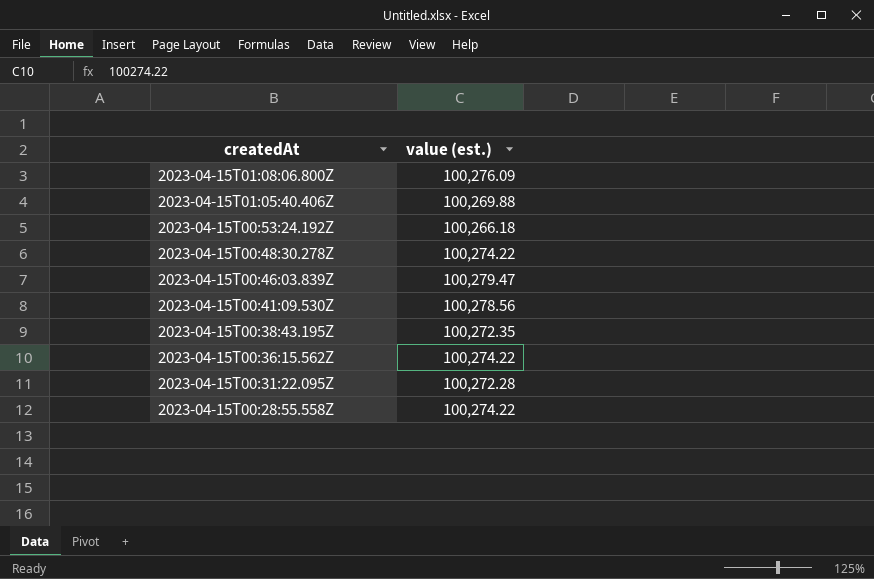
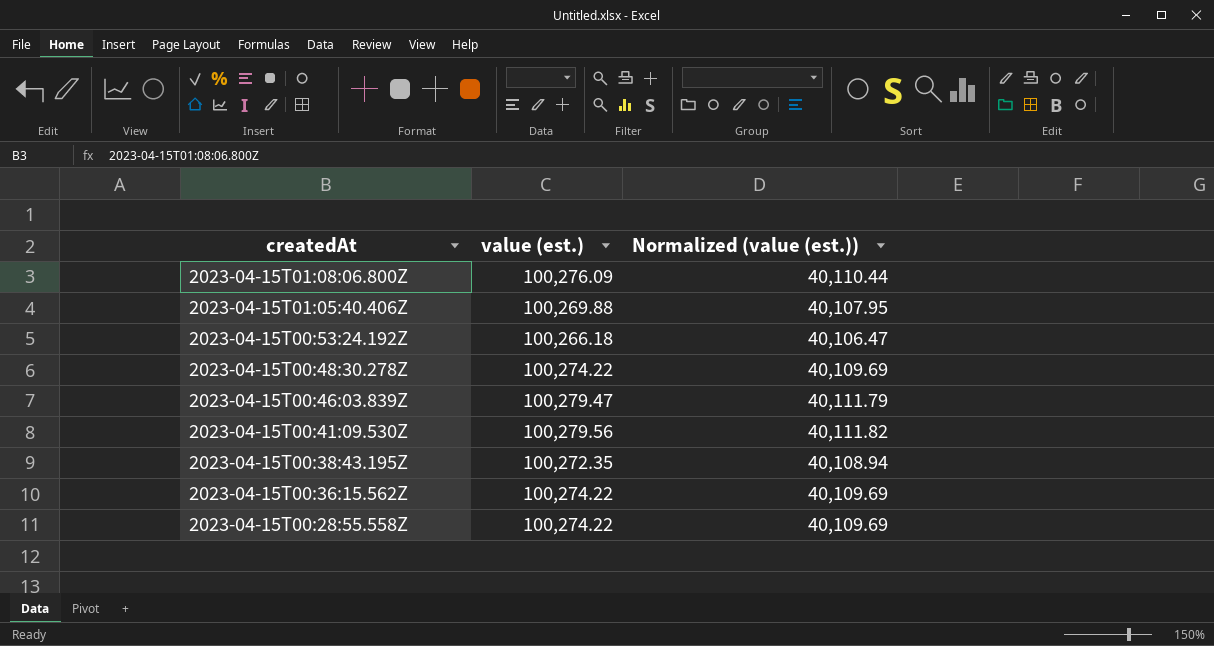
column Normalized (value (est.)) | formula: none -> [value (est.)] * 0.4
row 2023-04-15T00:31:22.095Z: 100,272.28 -> none
2023-04-15T00:41:09.530Z | value (est.): 100,278.56 -> 100,279.56

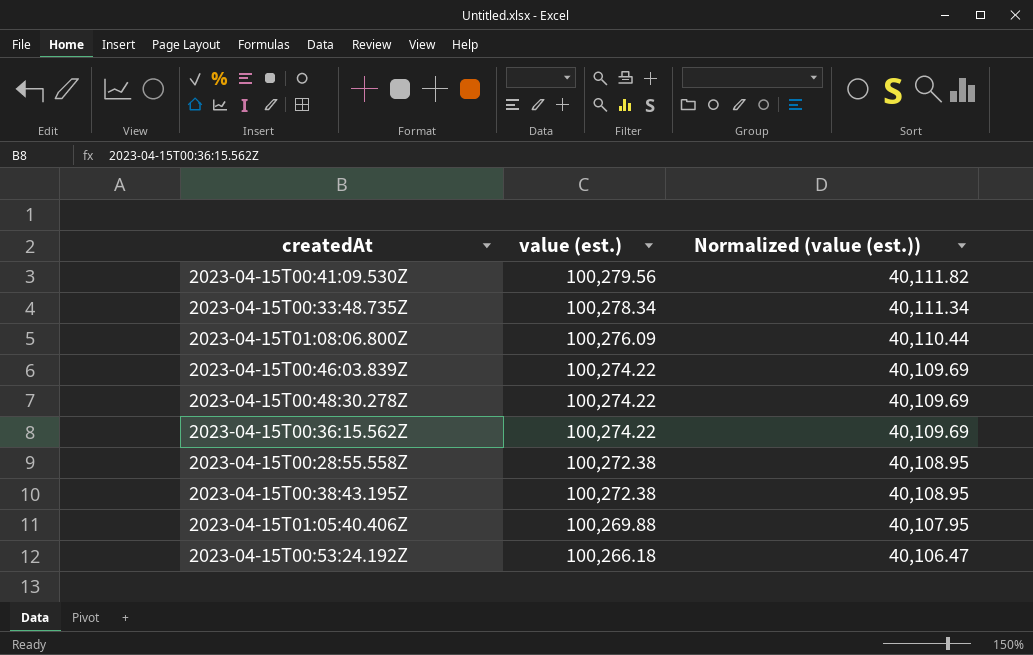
row order: createdAt descending -> value (est.) descending
row 2023-04-15T00:33:48.735Z: none -> 100,278.34 | 40,111.34
2023-04-15T00:46:03.839Z | value (est.): 100,279.47 -> 100,274.22
2023-04-15T00:46:03.839Z | Normalized (value (est.)): 40,111.79 -> 40,109.69
2023-04-15T00:28:55.558Z | value (est.): 100,274.22 -> 100,272.38
2023-04-15T00:28:55.558Z | Normalized (value (est.)): 40,109.69 -> 40,108.95
2023-04-15T00:38:43.195Z | value (est.): 100,272.35 -> 100,272.38
2023-04-15T00:38:43.195Z | Normalized (value (est.)): 40,108.94 -> 40,108.95

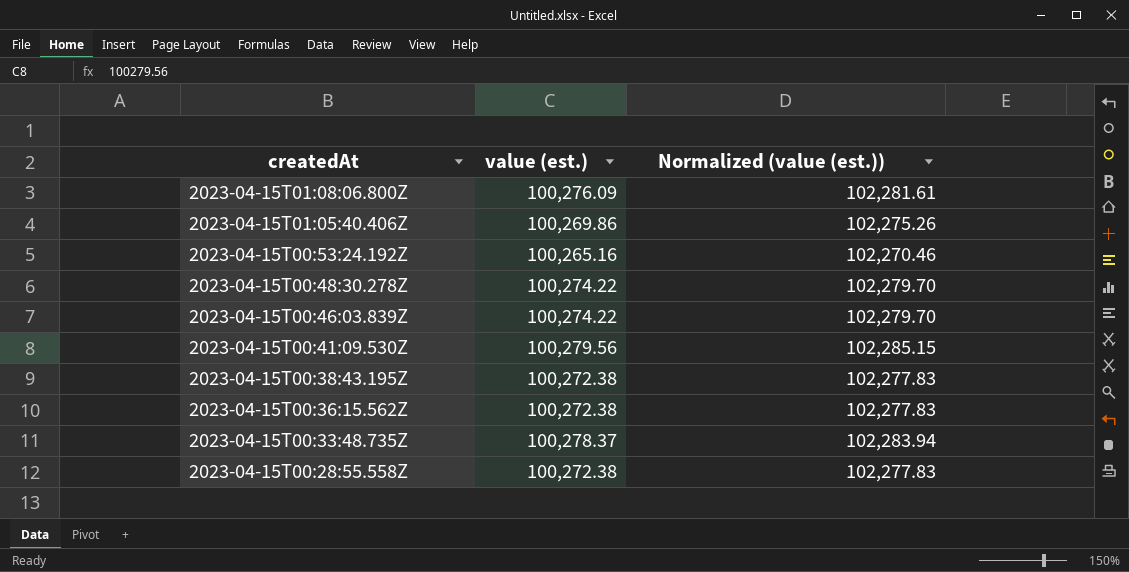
row order: value (est.) descending -> createdAt descending
column Normalized (value (est.)) | formula: [value (est.)] * 0.4 -> [value (est.)] * 1.02
2023-04-15T01:05:40.406Z | value (est.): 100,269.88 -> 100,269.86
2023-04-15T00:53:24.192Z | value (est.): 100,266.18 -> 100,265.16
2023-04-15T00:36:15.562Z | value (est.): 100,274.22 -> 100,272.38
2023-04-15T00:33:48.735Z | value (est.): 100,278.34 -> 100,278.37

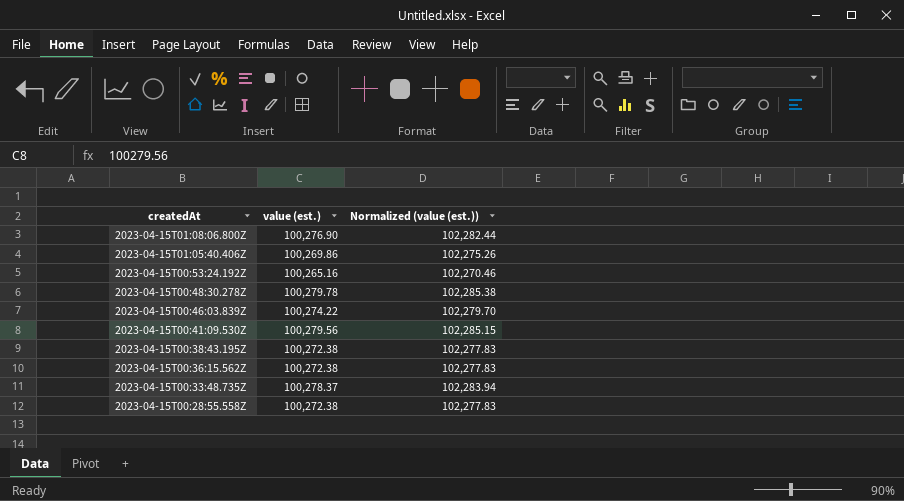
2023-04-15T01:08:06.800Z | value (est.): 100,276.09 -> 100,276.90
2023-04-15T01:08:06.800Z | Normalized (value (est.)): 102,281.61 -> 102,282.44
2023-04-15T00:48:30.278Z | value (est.): 100,274.22 -> 100,279.78
2023-04-15T00:48:30.278Z | Normalized (value (est.)): 102,279.70 -> 102,285.38

